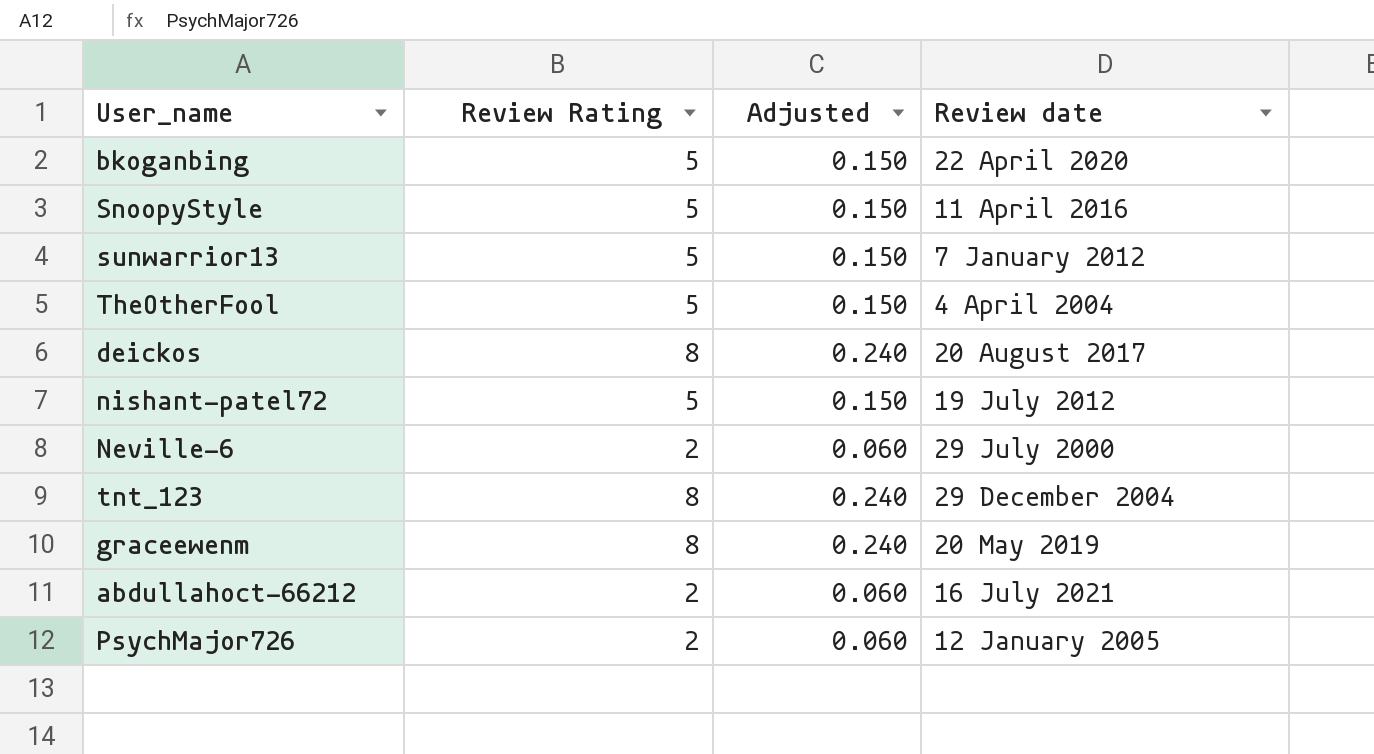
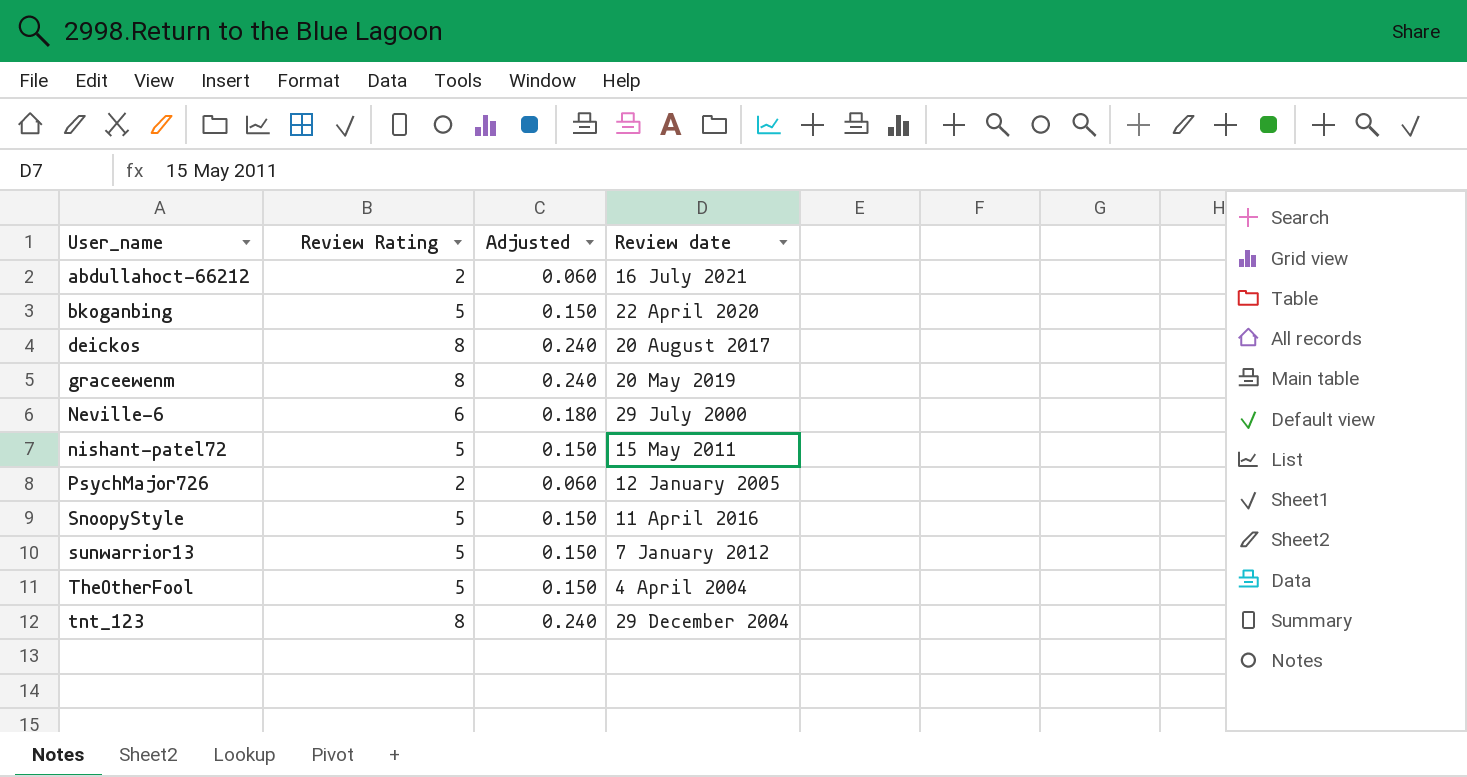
row order: none -> User_name ascending
Neville-6 | Review Rating: 2 -> 6
Neville-6 | Adjusted: 0.060 -> 0.180
nishant-patel72 | Review date: 19 July 2012 -> 15 May 2011

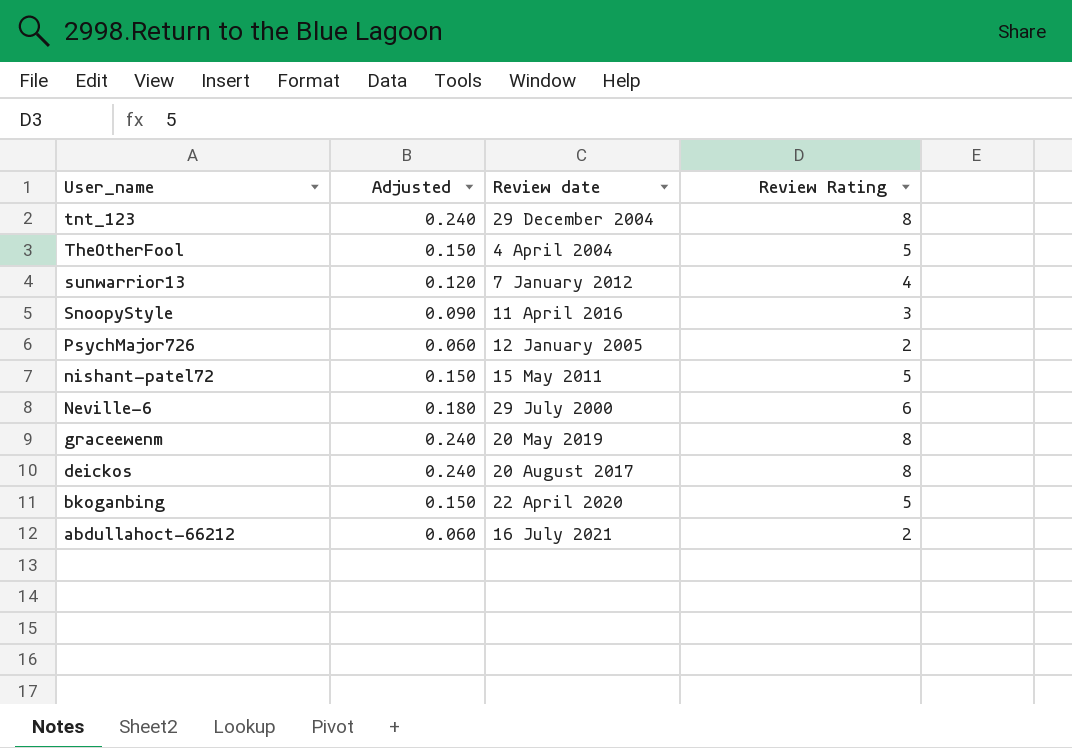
row order: User_name ascending -> User_name descending
column Review Rating | position: 2 -> 4
sunwarrior13 | Adjusted: 0.150 -> 0.120
sunwarrior13 | Review Rating: 5 -> 4
SnoopyStyle | Adjusted: 0.150 -> 0.090
SnoopyStyle | Review Rating: 5 -> 3

